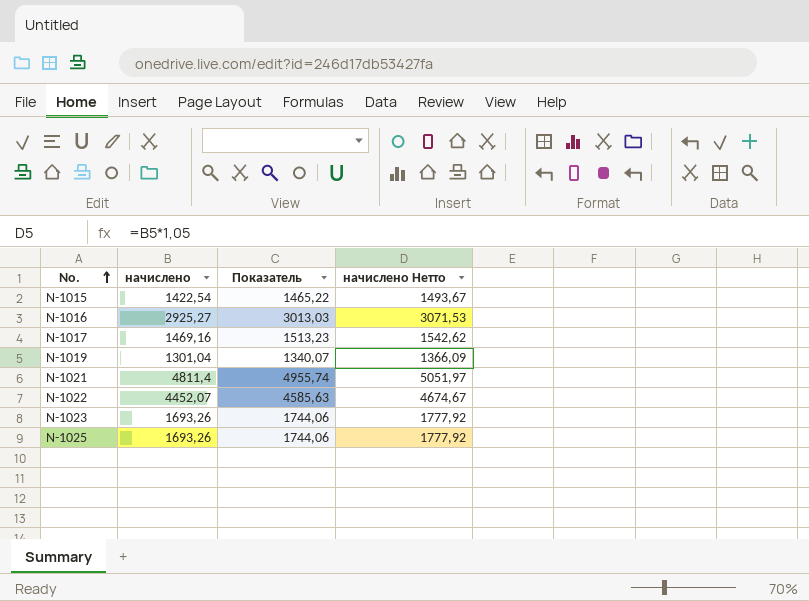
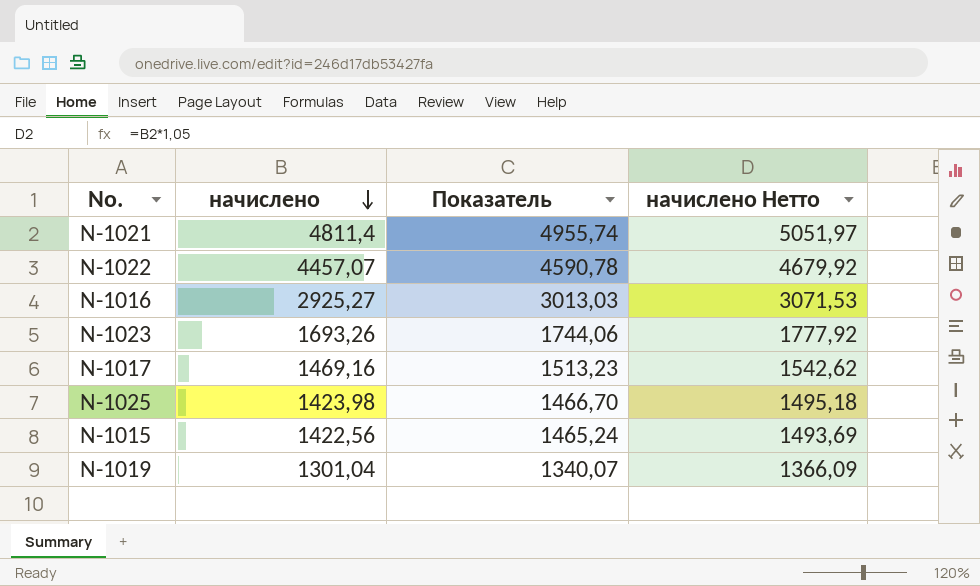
row order: No. ascending -> начислено descending
N-1022 | начислено: 4452,07 -> 4457,07
N-1022 | Показатель: 4585,63 -> 4590,78
N-1022 | начислено Нетто: 4674,67 -> 4679,92
N-1025 | начислено: 1693,26 -> 1423,98
N-1025 | Показатель: 1744,06 -> 1466,70
N-1025 | начислено Нетто: 1777,92 -> 1495,18
N-1015 | начислено: 1422,54 -> 1422,56
N-1015 | Показатель: 1465,22 -> 1465,24
N-1015 | начислено Нетто: 1493,67 -> 1493,69

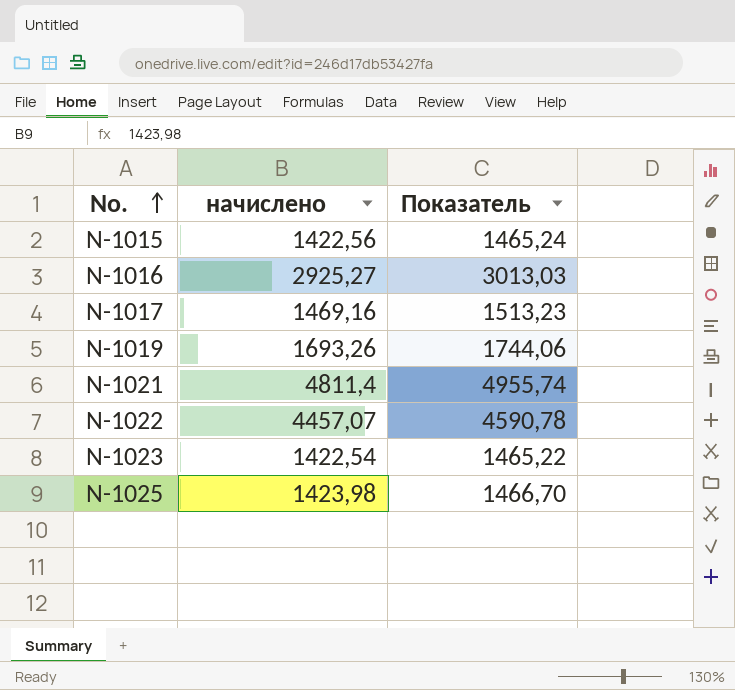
row order: начислено descending -> No. ascending
column начислено Нетто | formula: [начислено] * 1,05 -> none
N-1019 | начислено: 1301,04 -> 1693,26
N-1019 | Показатель: 1340,07 -> 1744,06
N-1023 | начислено: 1693,26 -> 1422,54
N-1023 | Показатель: 1744,06 -> 1465,22

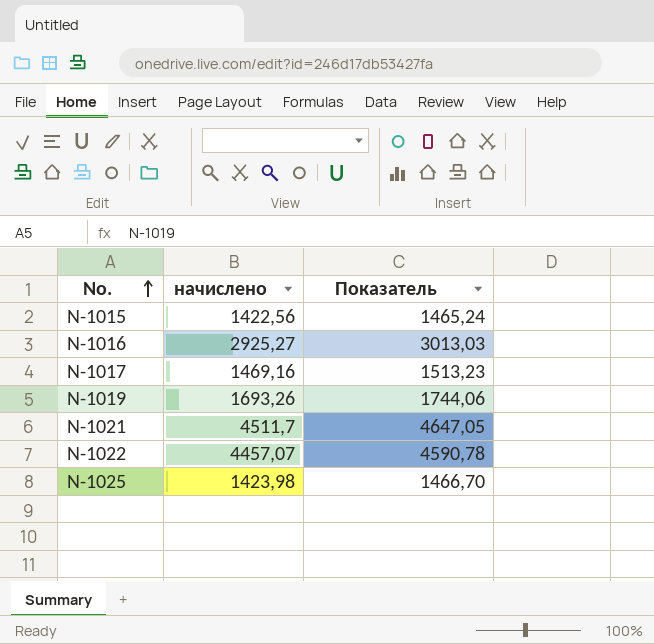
row N-1023: 1422,54 | 1465,22 -> none
N-1021 | начислено: 4811,4 -> 4511,7
N-1021 | Показатель: 4955,74 -> 4647,05

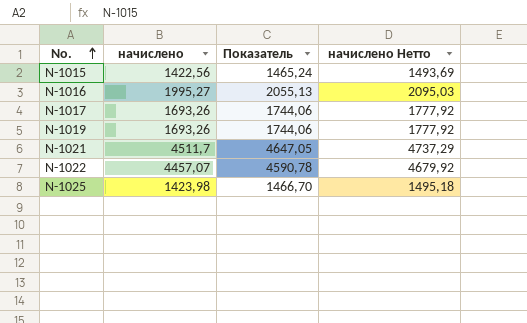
column начислено Нетто | formula: none -> [начислено] * 1,05
N-1016 | начислено: 2925,27 -> 1995,27
N-1016 | Показатель: 3013,03 -> 2055,13
N-1017 | начислено: 1469,16 -> 1693,26
N-1017 | Показатель: 1513,23 -> 1744,06

